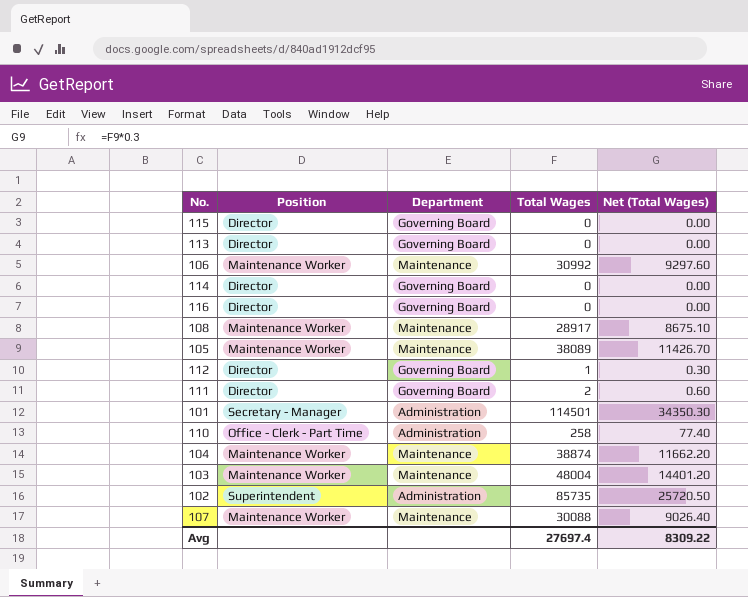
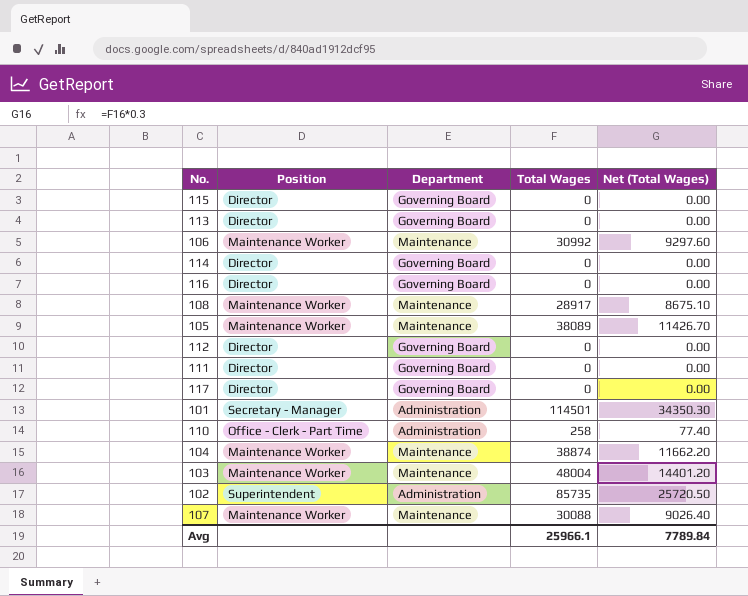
112 | Total Wages: 1 -> 0
112 | Net (Total Wages): 0.30 -> 0.00
111 | Total Wages: 2 -> 0
111 | Net (Total Wages): 0.60 -> 0.00
row 117: none -> Director | Governing Board | 0 | 0.00
Avg | Total Wages: 27697.4 -> 25966.1
Avg | Net (Total Wages): 8309.22 -> 7789.84

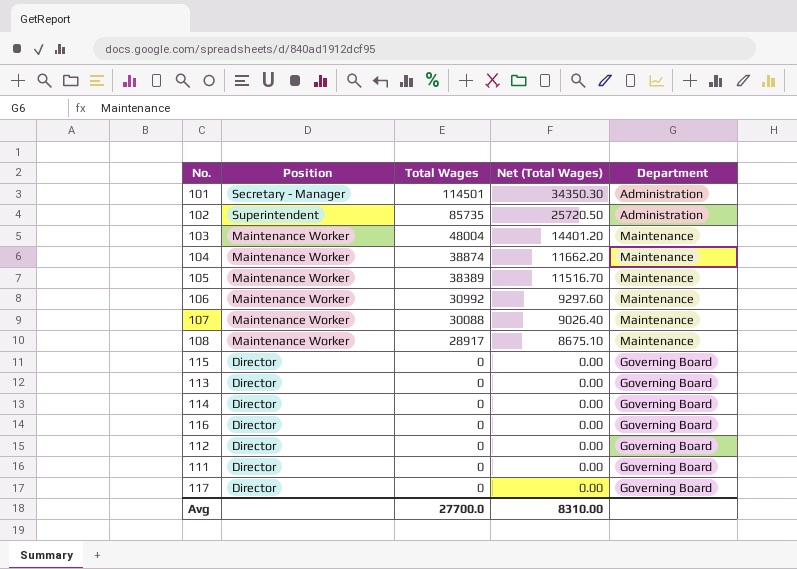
row order: none -> Total Wages descending
column Department | position: 3 -> 5
row 110: Office - Clerk - Part Time | Administration | 258 | 77.40 -> none
105 | Total Wages: 38089 -> 38389
105 | Net (Total Wages): 11426.70 -> 11516.70
Avg | Total Wages: 25966.1 -> 27700.0
Avg | Net (Total Wages): 7789.84 -> 8310.00

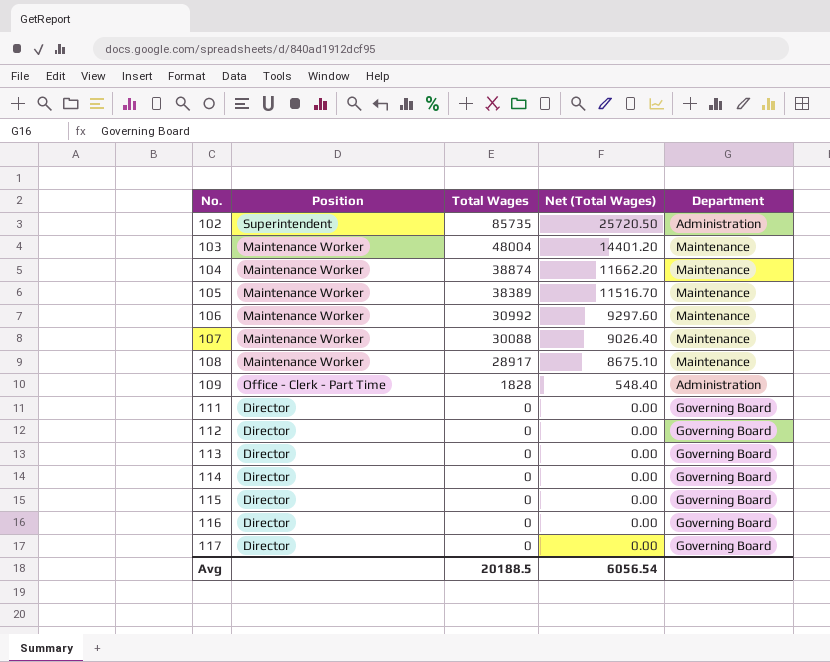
row order: Total Wages descending -> No. ascending
row 101: Secretary - Manager | 114501 | 34350.30 | Administration -> none
row 109: none -> Office - Clerk - Part Time | 1828 | 548.40 | Administration
Avg | Total Wages: 27700.0 -> 20188.5
Avg | Net (Total Wages): 8310.00 -> 6056.54

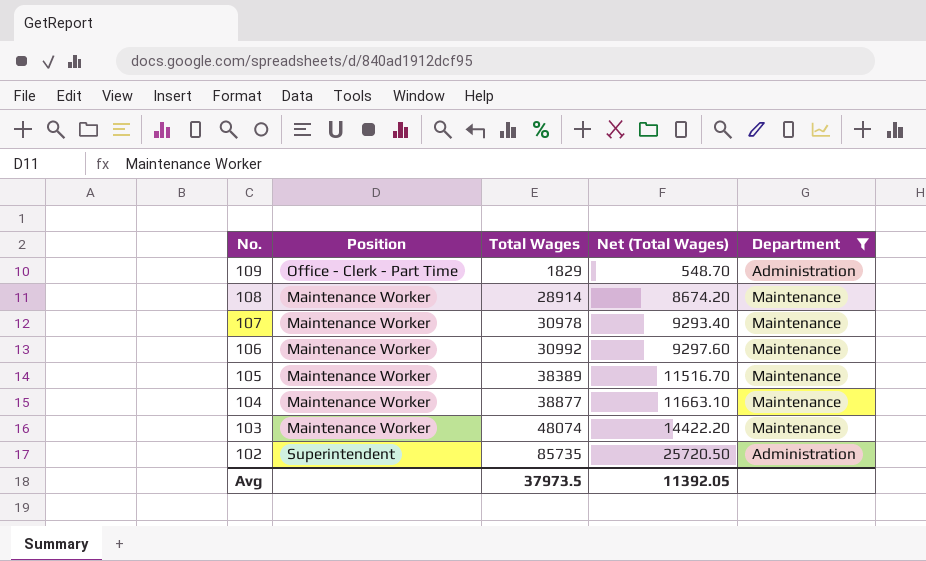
filter: none -> Department != Governing Board
row order: No. ascending -> No. descending
109 | Total Wages: 1828 -> 1829
109 | Net (Total Wages): 548.40 -> 548.70
108 | Total Wages: 28917 -> 28914
108 | Net (Total Wages): 8675.10 -> 8674.20
107 | Total Wages: 30088 -> 30978
107 | Net (Total Wages): 9026.40 -> 9293.40
104 | Total Wages: 38874 -> 38877
104 | Net (Total Wages): 11662.20 -> 11663.10
103 | Total Wages: 48004 -> 48074
103 | Net (Total Wages): 14401.20 -> 14422.20
Avg | Total Wages: 20188.5 -> 37973.5
Avg | Net (Total Wages): 6056.54 -> 11392.05

